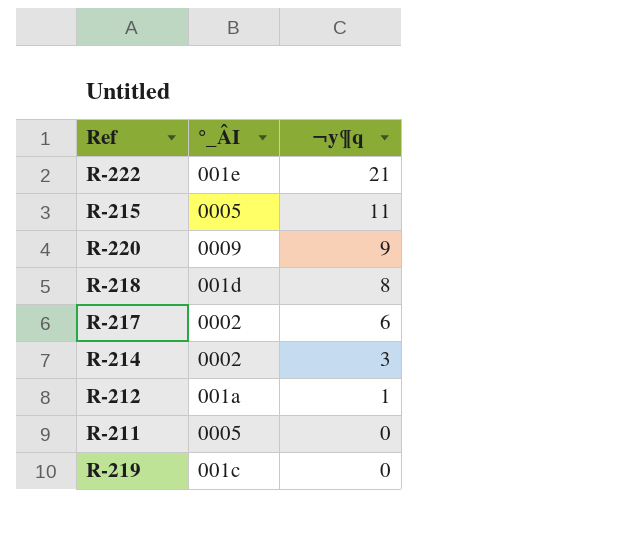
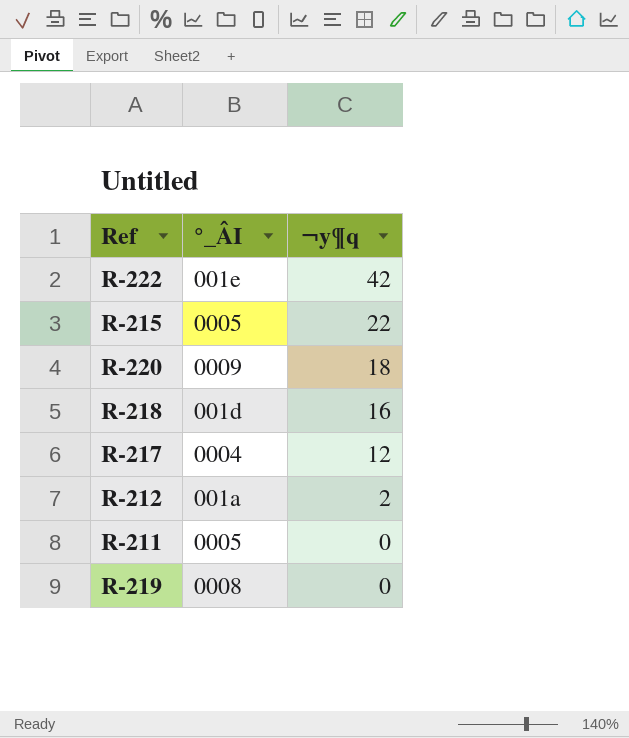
row R-214: 0002 | 3 -> none
R-222 | ¬y¶q: 21 -> 42
R-215 | ¬y¶q: 11 -> 22
R-220 | ¬y¶q: 9 -> 18
R-218 | ¬y¶q: 8 -> 16
R-217 | °_ÂI: 0002 -> 0004
R-217 | ¬y¶q: 6 -> 12
R-212 | ¬y¶q: 1 -> 2
R-219 | °_ÂI: 001c -> 0008

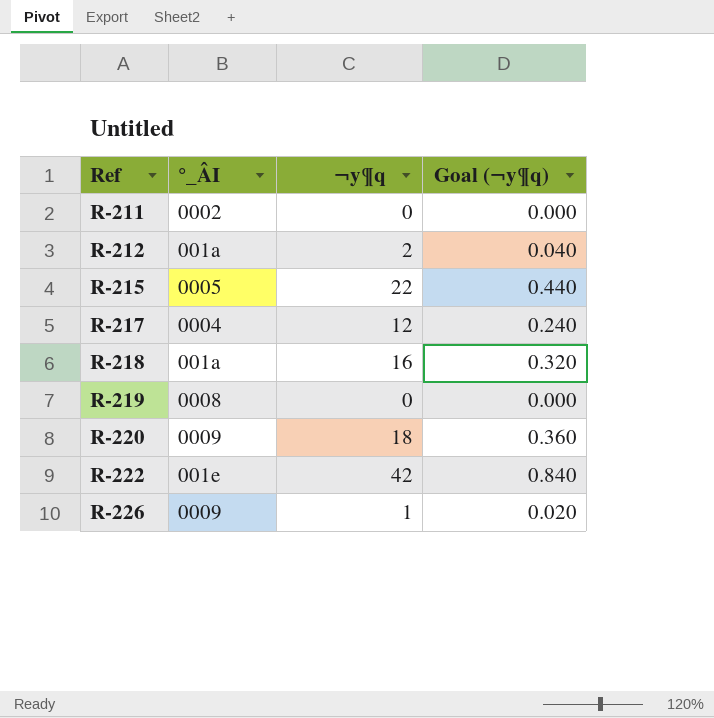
row order: ¬y¶q descending -> Ref ascending
column Goal (¬y¶q) | formula: none -> [¬y¶q] * 0.02
R-211 | °_ÂI: 0005 -> 0002
R-218 | °_ÂI: 001d -> 001a
row R-226: none -> 0009 | 1 | 0.020

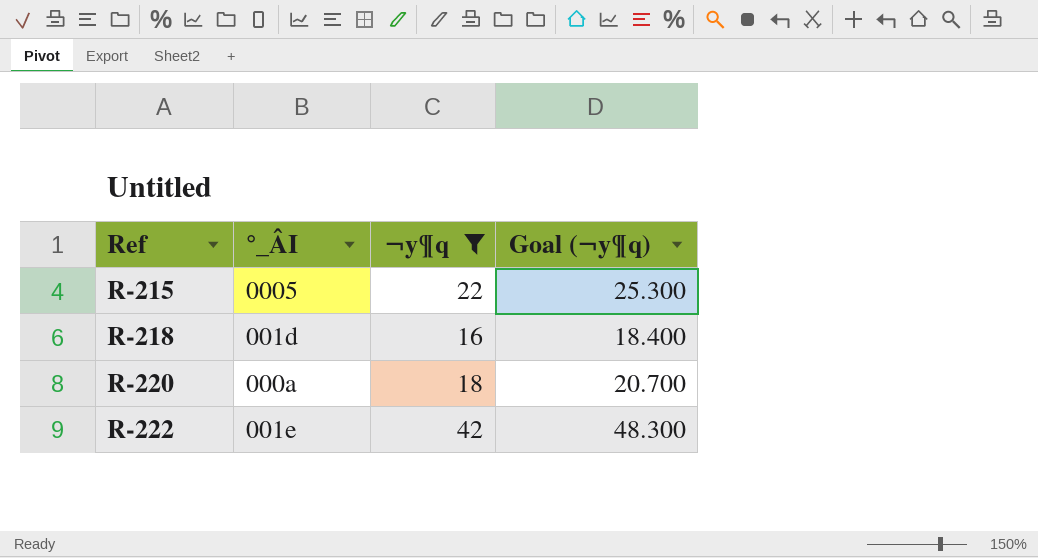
filter: none -> ¬y¶q >= 16
column Goal (¬y¶q) | formula: [¬y¶q] * 0.02 -> [¬y¶q] * 1.15
R-218 | °_ÂI: 001a -> 001d
R-220 | °_ÂI: 0009 -> 000a

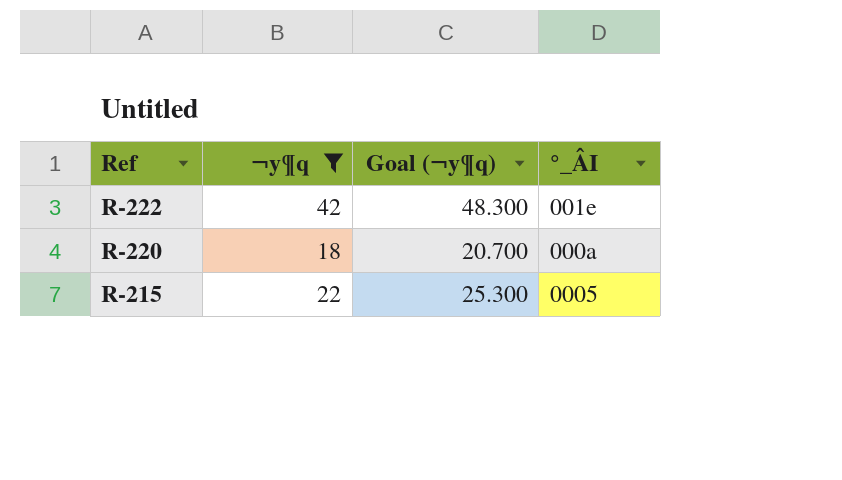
row order: Ref ascending -> Ref descending
column °_ÂI | position: 2 -> 4
row R-218: 001d | 16 | 18.400 -> none

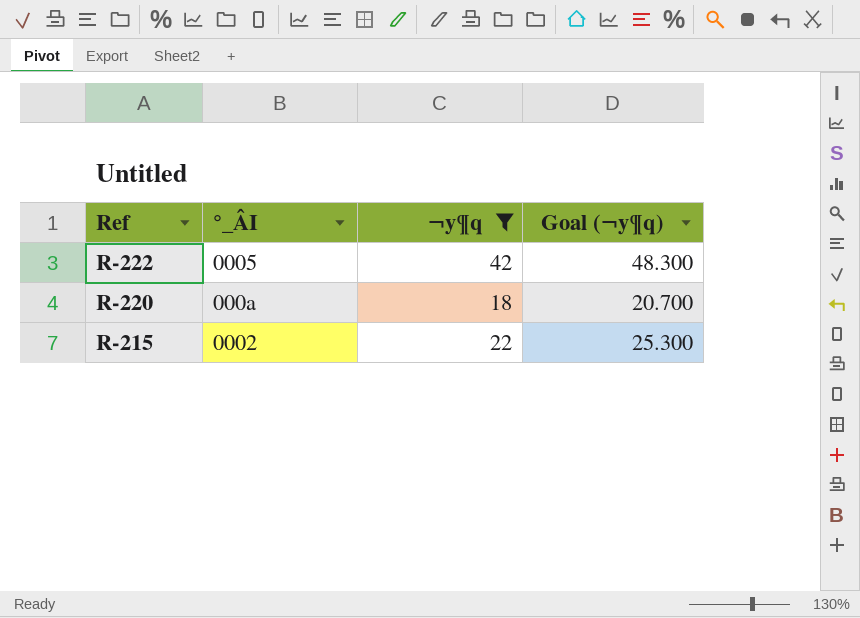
column °_ÂI | position: 4 -> 2
R-222 | °_ÂI: 001e -> 0005
R-215 | °_ÂI: 0005 -> 0002

